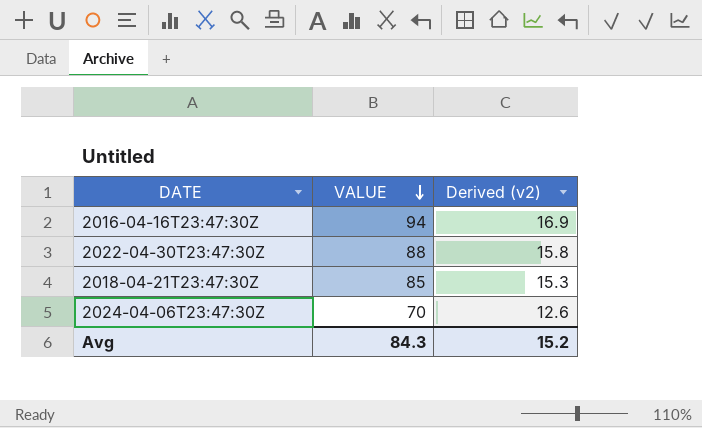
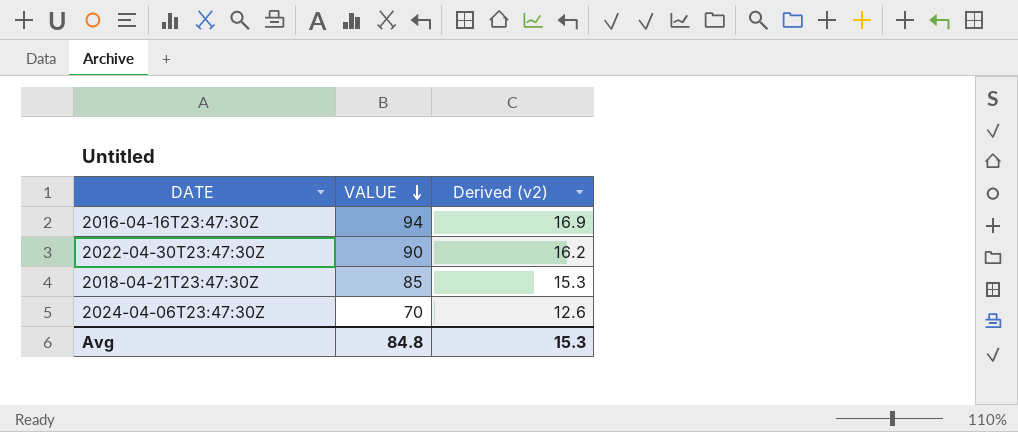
2022-04-30T23:47:30Z | VALUE: 88 -> 90
2022-04-30T23:47:30Z | Derived (v2): 15.8 -> 16.2
Avg | VALUE: 84.3 -> 84.8
Avg | Derived (v2): 15.2 -> 15.3

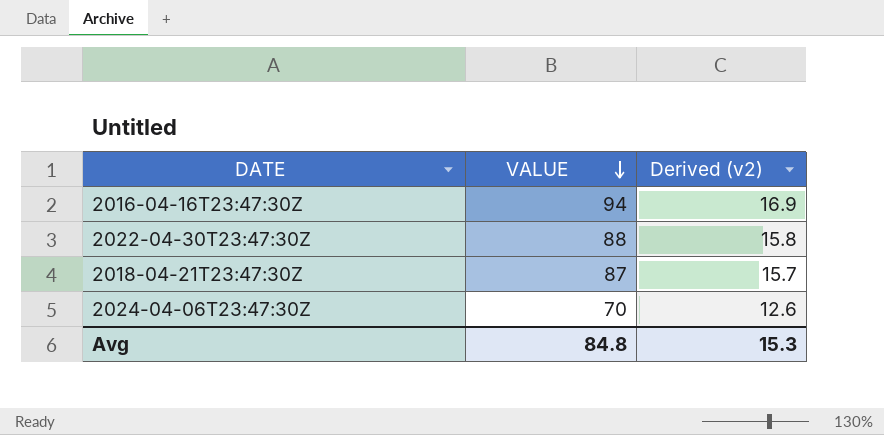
2022-04-30T23:47:30Z | VALUE: 90 -> 88
2022-04-30T23:47:30Z | Derived (v2): 16.2 -> 15.8
2018-04-21T23:47:30Z | VALUE: 85 -> 87
2018-04-21T23:47:30Z | Derived (v2): 15.3 -> 15.7

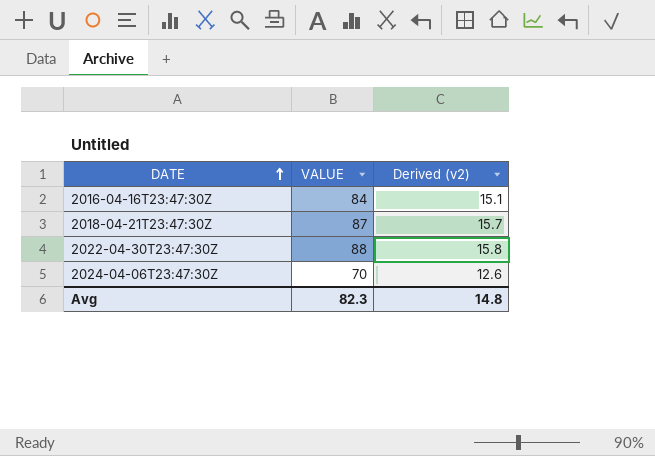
row order: VALUE descending -> DATE ascending
2016-04-16T23:47:30Z | VALUE: 94 -> 84
2016-04-16T23:47:30Z | Derived (v2): 16.9 -> 15.1
Avg | VALUE: 84.8 -> 82.3
Avg | Derived (v2): 15.3 -> 14.8

